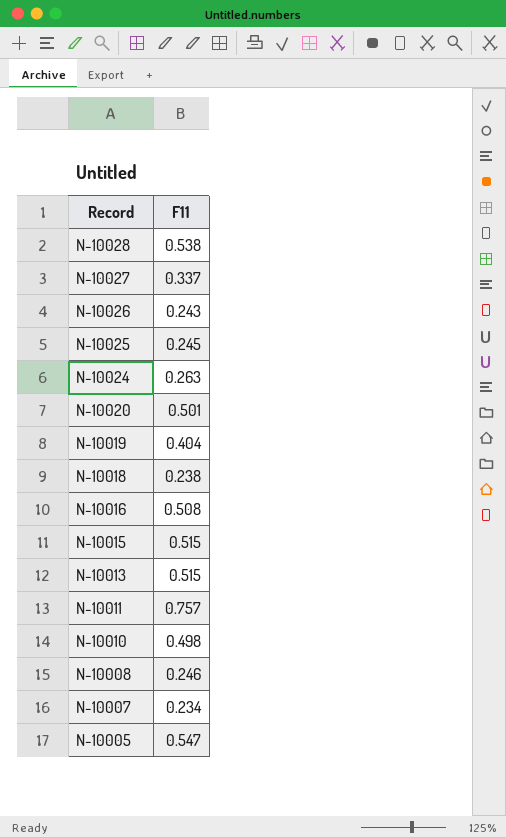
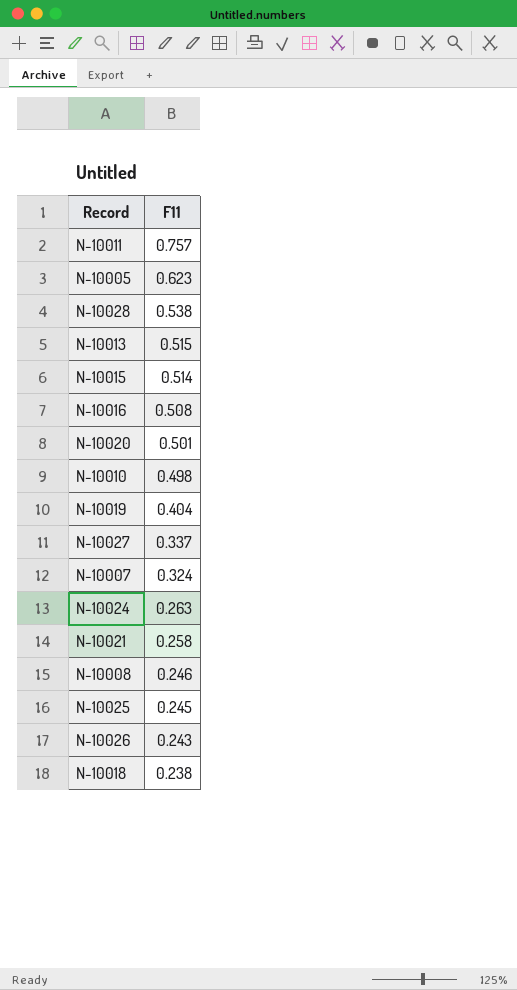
row order: Record descending -> F11 descending
N-10005 | F11: 0.547 -> 0.623
N-10015 | F11: 0.515 -> 0.514
N-10007 | F11: 0.234 -> 0.324
row N-10021: none -> 0.258

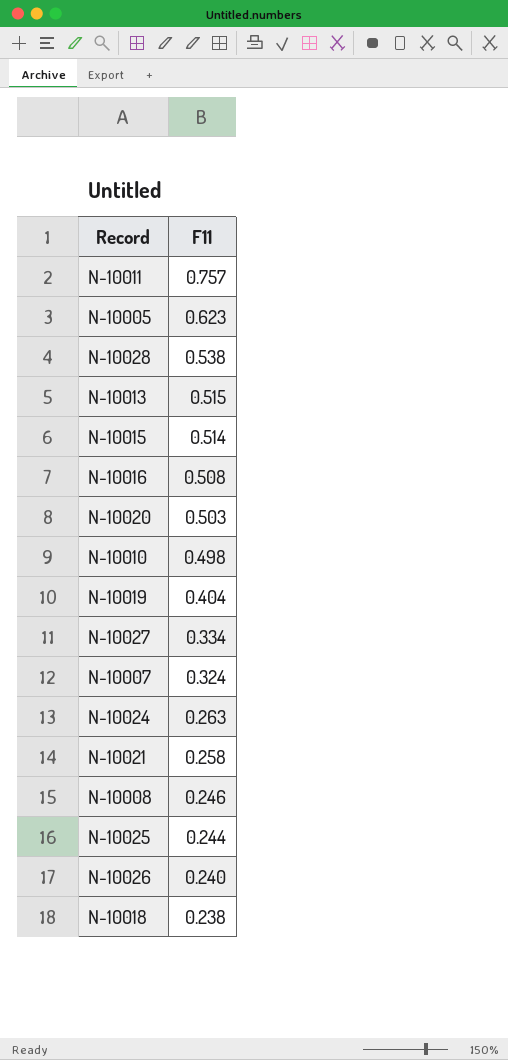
N-10020 | F11: 0.501 -> 0.503
N-10027 | F11: 0.337 -> 0.334
N-10025 | F11: 0.245 -> 0.244
N-10026 | F11: 0.243 -> 0.240

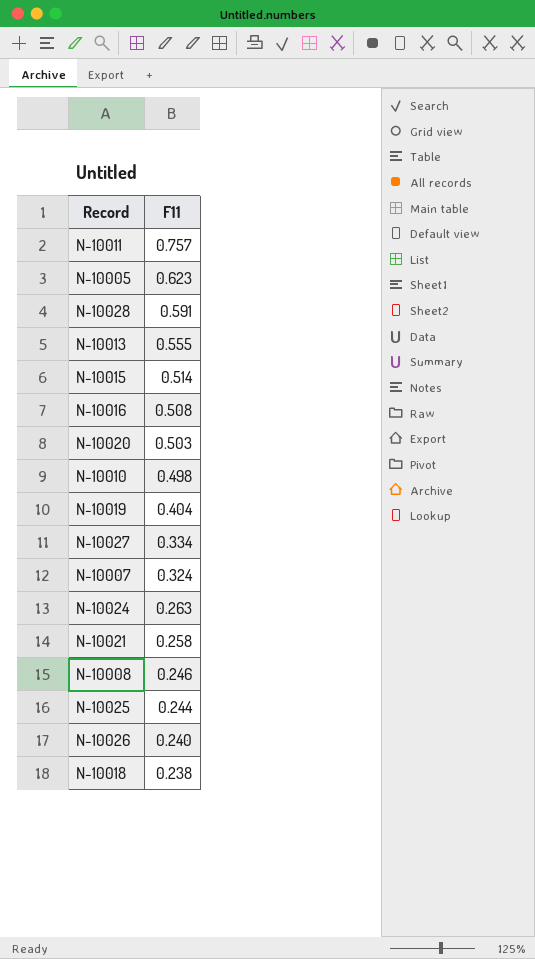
N-10028 | F11: 0.538 -> 0.591
N-10013 | F11: 0.515 -> 0.555

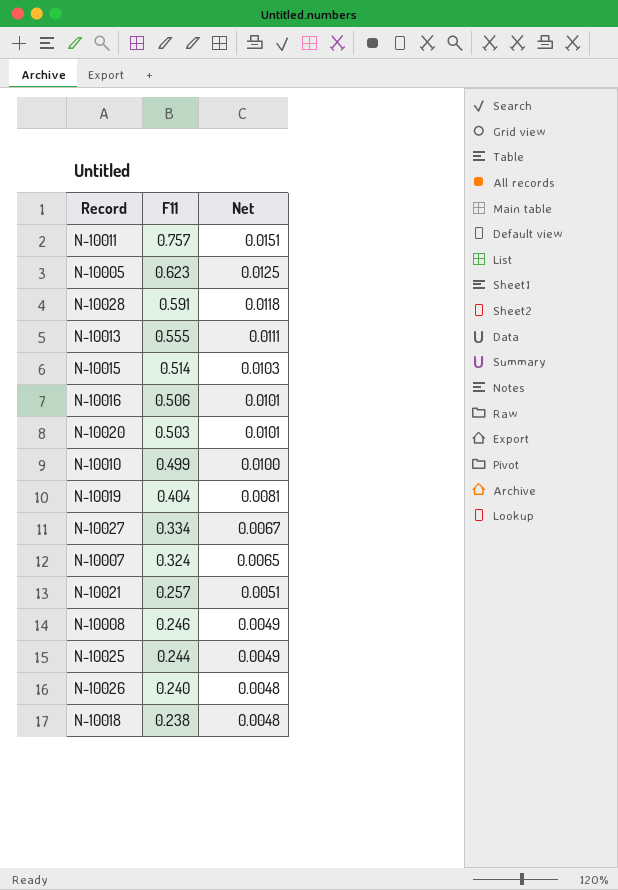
column Net | formula: none -> [F11] * 0.02
row N-10024: 0.263 -> none
N-10016 | F11: 0.508 -> 0.506
N-10010 | F11: 0.498 -> 0.499
N-10021 | F11: 0.258 -> 0.257

